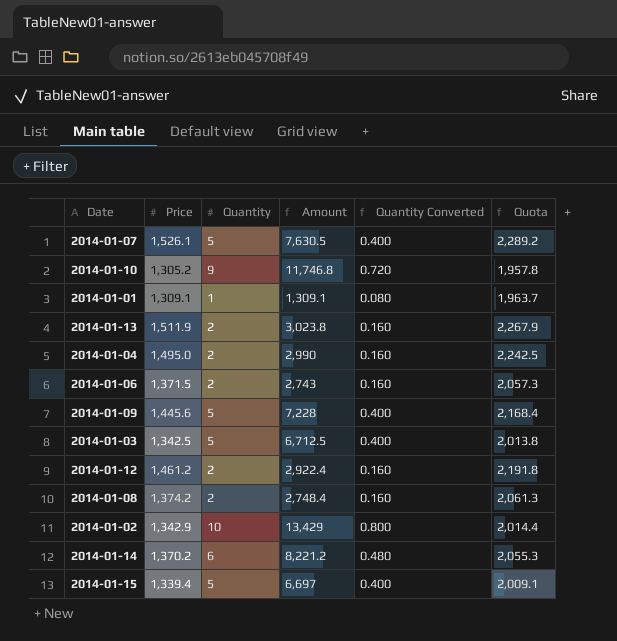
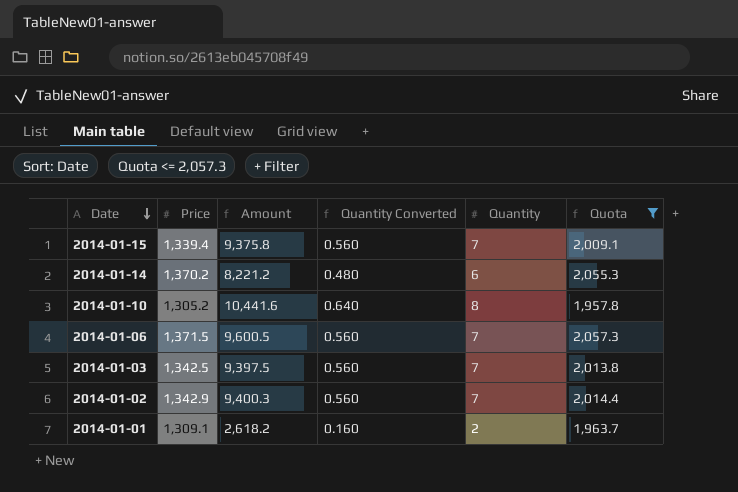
filter: none -> Quota <= 2,057.3
row order: none -> Date descending
column Quantity | position: 3 -> 5
2014-01-15 | Amount: 6,697 -> 9,375.8
2014-01-15 | Quantity Converted: 0.400 -> 0.560
2014-01-15 | Quantity: 5 -> 7
2014-01-10 | Amount: 11,746.8 -> 10,441.6
2014-01-10 | Quantity Converted: 0.720 -> 0.640
2014-01-10 | Quantity: 9 -> 8
2014-01-06 | Amount: 2,743 -> 9,600.5
2014-01-06 | Quantity Converted: 0.160 -> 0.560
2014-01-06 | Quantity: 2 -> 7
2014-01-03 | Amount: 6,712.5 -> 9,397.5
2014-01-03 | Quantity Converted: 0.400 -> 0.560
2014-01-03 | Quantity: 5 -> 7
2014-01-02 | Amount: 13,429 -> 9,400.3
2014-01-02 | Quantity Converted: 0.800 -> 0.560
2014-01-02 | Quantity: 10 -> 7
2014-01-01 | Amount: 1,309.1 -> 2,618.2
2014-01-01 | Quantity Converted: 0.080 -> 0.160
2014-01-01 | Quantity: 1 -> 2

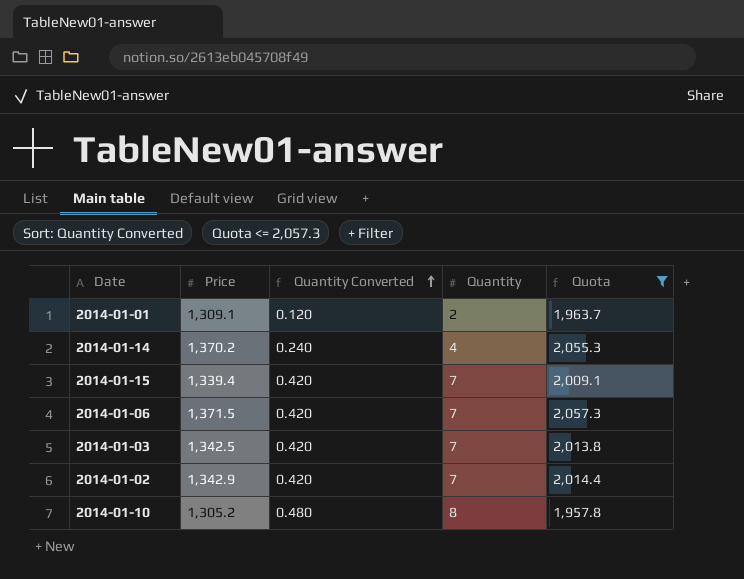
row order: Date descending -> Quantity Converted ascending
column Amount | formula: [Price] * [Quantity] -> none
column Quantity Converted | formula: [Quantity] * 0.08 -> [Quantity] * 0.06
2014-01-14 | Quantity: 6 -> 4

